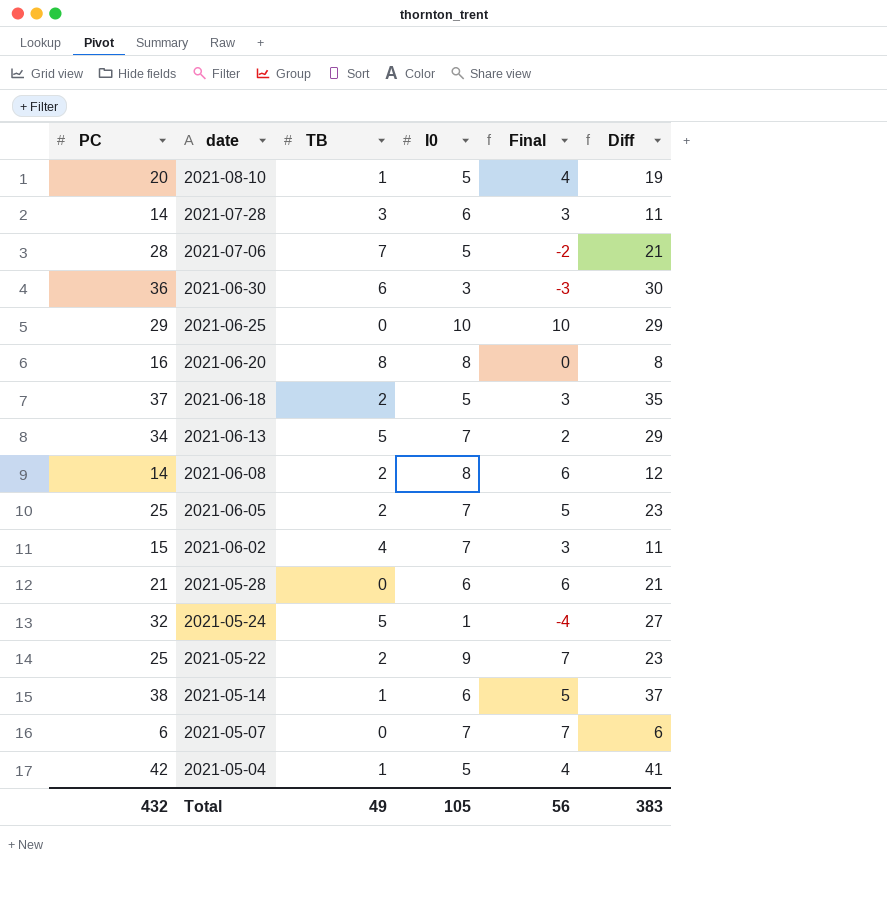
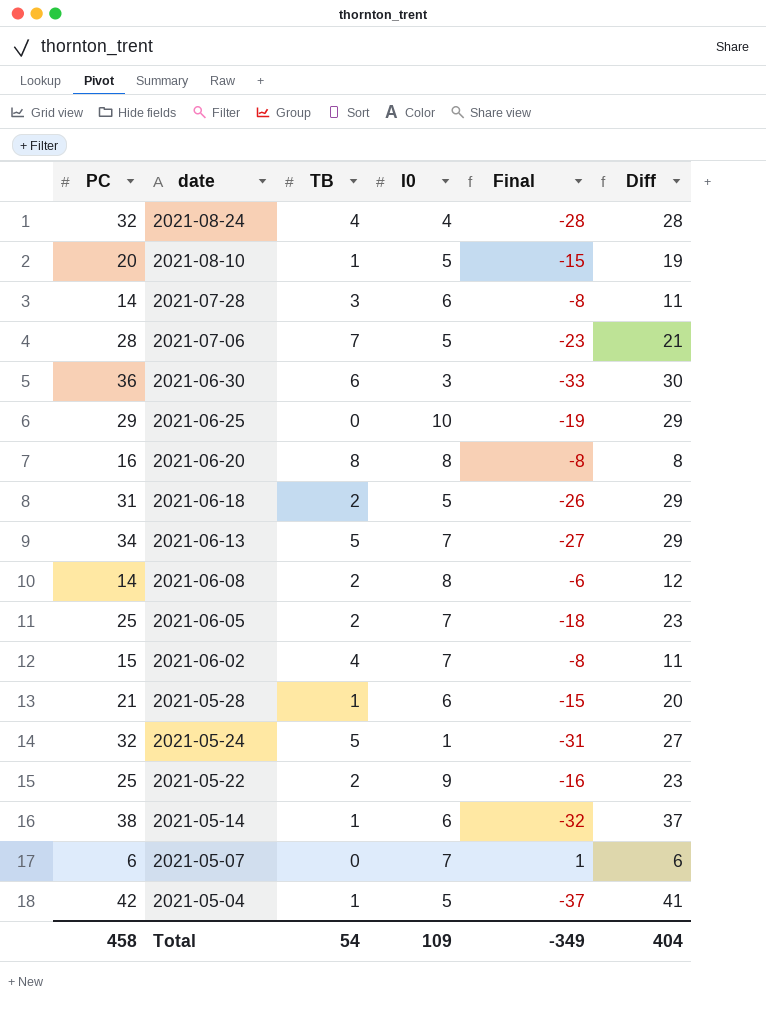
column Final | formula: [I0] - [TB] -> [I0] - [PC]
row 2021-08-24: none -> 32 | 4 | 4 | -28 | 28
2021-06-18 | PC: 37 -> 31
2021-06-18 | Diff: 35 -> 29
2021-05-28 | TB: 0 -> 1
2021-05-28 | Diff: 21 -> 20
Total | PC: 432 -> 458
Total | TB: 49 -> 54
Total | I0: 105 -> 109
Total | Final: 56 -> -349
Total | Diff: 383 -> 404

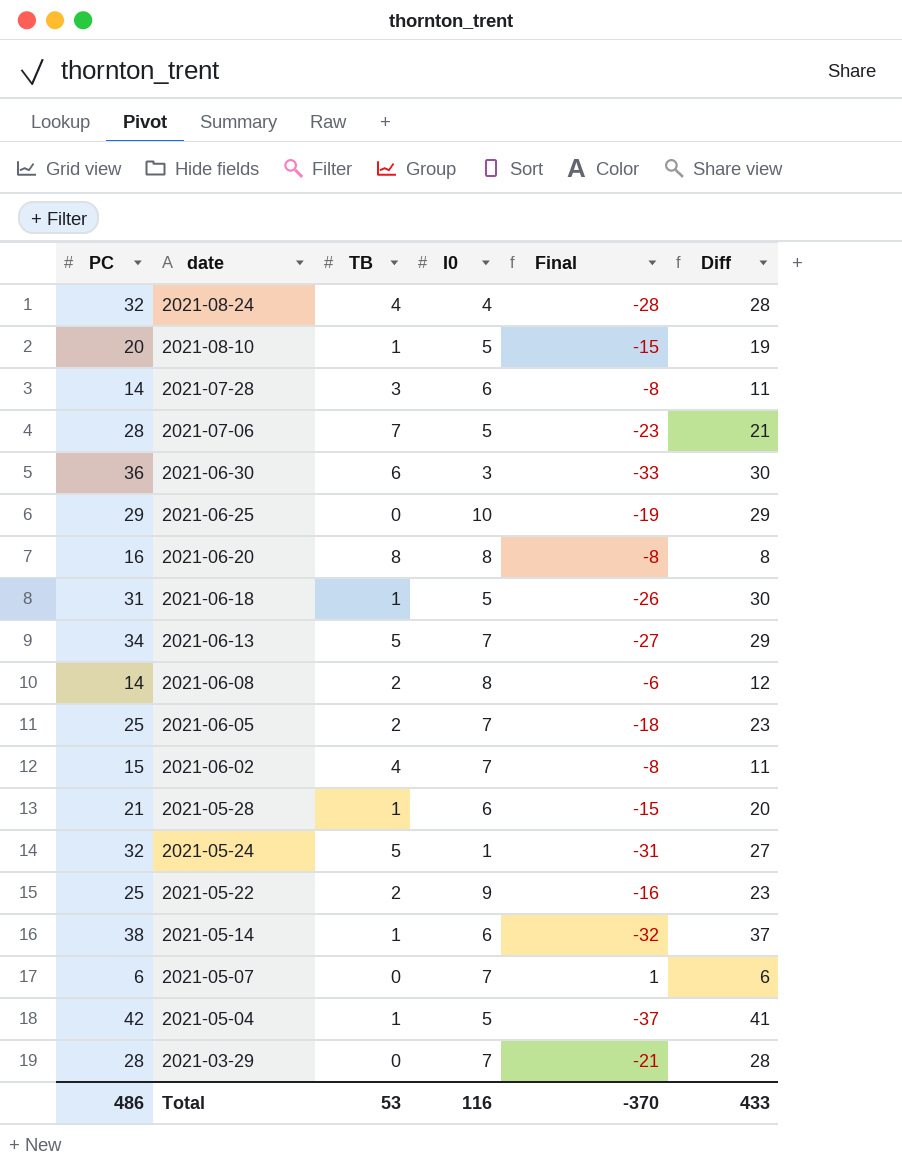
2021-06-18 | TB: 2 -> 1
2021-06-18 | Diff: 29 -> 30
row 2021-03-29: none -> 28 | 0 | 7 | -21 | 28
Total | PC: 458 -> 486
Total | TB: 54 -> 53
Total | I0: 109 -> 116
Total | Final: -349 -> -370
Total | Diff: 404 -> 433

